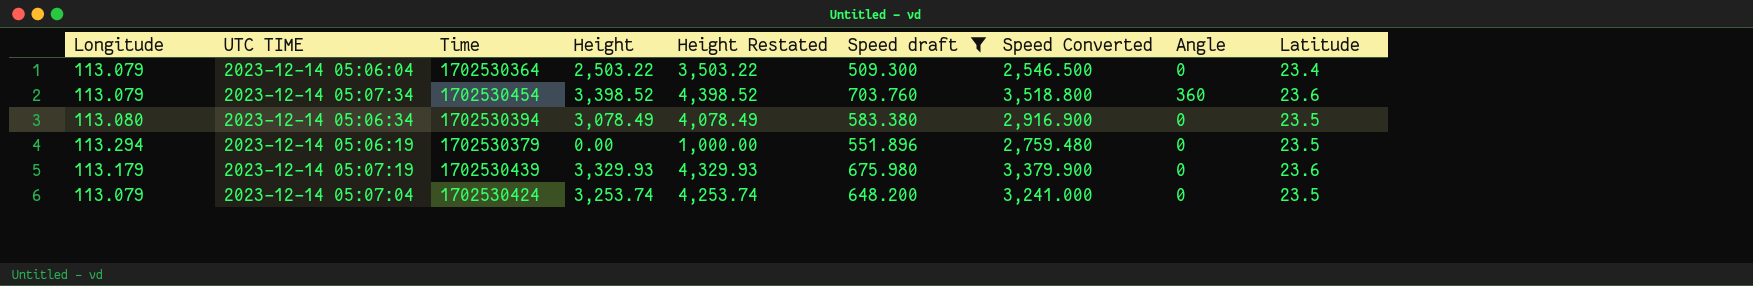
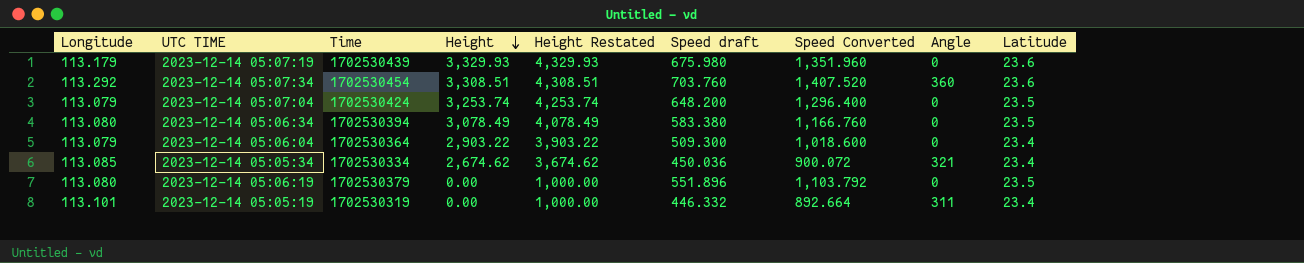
filter: Speed draft >= 509.300 -> none
row order: none -> Height descending
column Speed Converted | formula: [Speed draft] * 5 -> [Speed draft] * 2
2023-12-14 05:07:34 | Longitude: 113.079 -> 113.292
2023-12-14 05:07:34 | Height: 3,398.52 -> 3,308.51
2023-12-14 05:07:34 | Height Restated: 4,398.52 -> 4,308.51
2023-12-14 05:06:04 | Height: 2,503.22 -> 2,903.22
2023-12-14 05:06:04 | Height Restated: 3,503.22 -> 3,903.22
2023-12-14 05:06:19 | Longitude: 113.294 -> 113.080

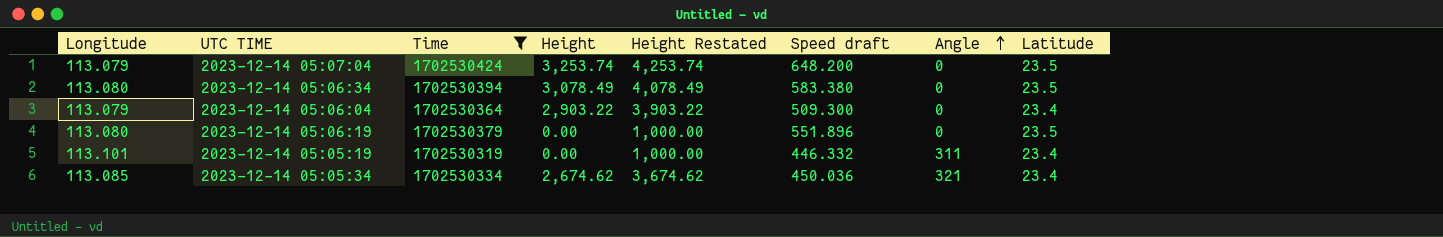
filter: none -> Time <= 1702530424
row order: Height descending -> Angle ascending
column Speed Converted | formula: [Speed draft] * 2 -> none

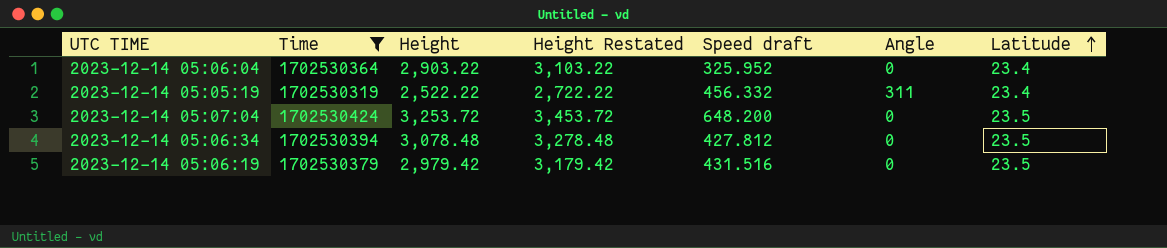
row order: Angle ascending -> Latitude ascending
column Longitude | position: 1 -> none
column Height Restated | formula: [Height] + 1000 -> [Height] + 200
row 2023-12-14 05:05:34: 113.085 | 1702530334 | 2,674.62 | 3,674.62 | 450.036 | 321 | 23.4 -> none
2023-12-14 05:06:04 | Speed draft: 509.300 -> 325.952
2023-12-14 05:05:19 | Height: 0.00 -> 2,522.22
2023-12-14 05:05:19 | Speed draft: 446.332 -> 456.332
2023-12-14 05:07:04 | Height: 3,253.74 -> 3,253.72
2023-12-14 05:06:34 | Height: 3,078.49 -> 3,078.48
2023-12-14 05:06:34 | Speed draft: 583.380 -> 427.812
2023-12-14 05:06:19 | Height: 0.00 -> 2,979.42
2023-12-14 05:06:19 | Speed draft: 551.896 -> 431.516

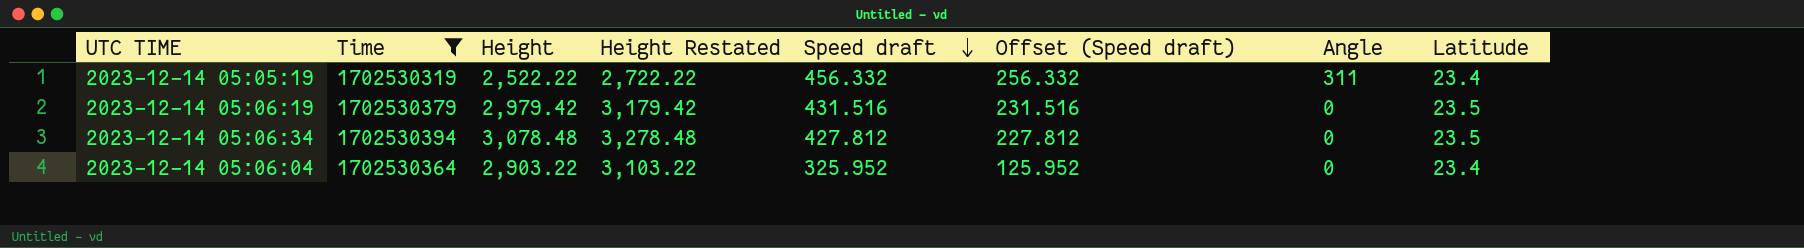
row order: Latitude ascending -> Speed draft descending
column Offset (Speed draft) | formula: none -> [Speed draft] - 200
row 2023-12-14 05:07:04: 1702530424 | 3,253.72 | 3,453.72 | 648.200 | 0 | 23.5 -> none

